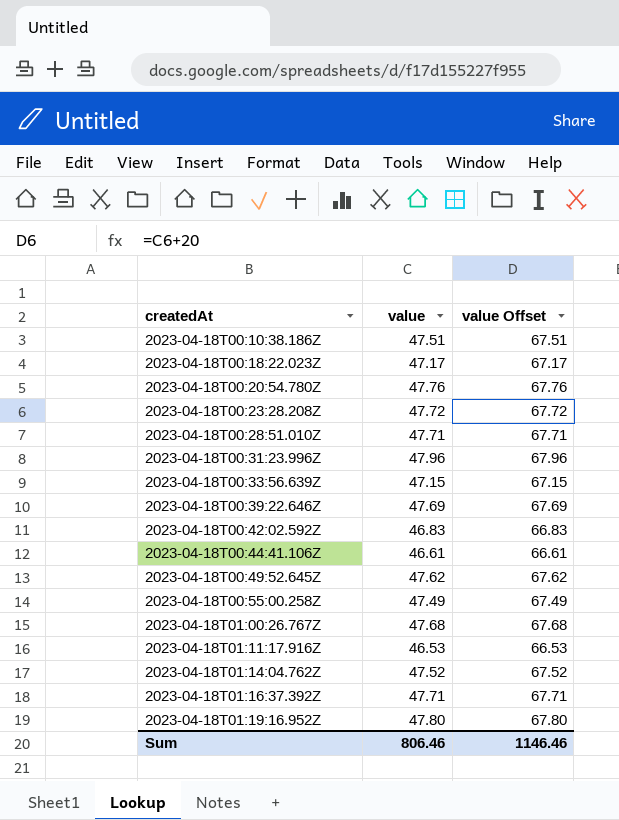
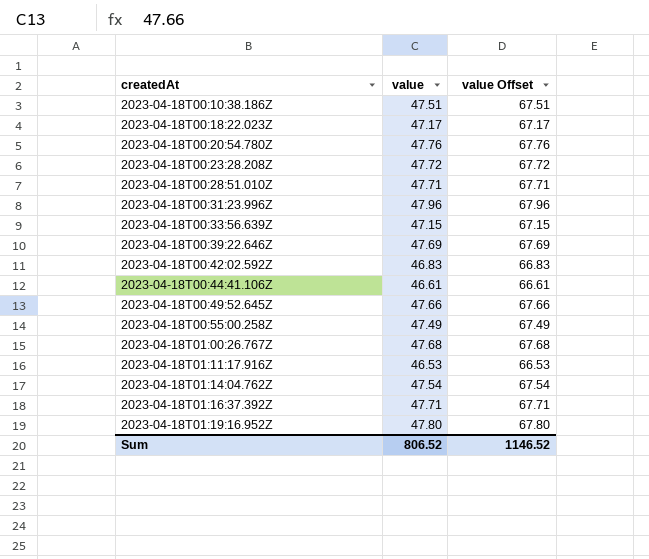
2023-04-18T00:49:52.645Z | value: 47.62 -> 47.66
2023-04-18T00:49:52.645Z | value Offset: 67.62 -> 67.66
2023-04-18T01:14:04.762Z | value: 47.52 -> 47.54
2023-04-18T01:14:04.762Z | value Offset: 67.52 -> 67.54
Sum | value: 806.46 -> 806.52
Sum | value Offset: 1146.46 -> 1146.52

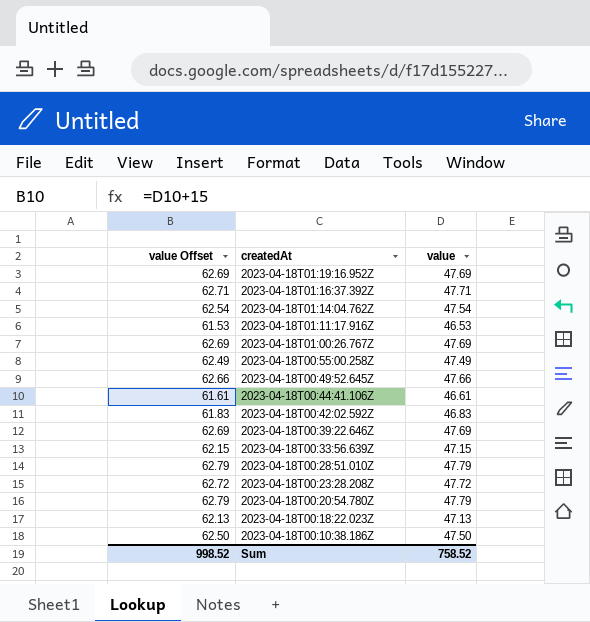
row order: createdAt ascending -> createdAt descending
column value Offset | formula: [value] + 20 -> [value] + 15
column value Offset | position: 3 -> 1
row 2023-04-18T00:31:23.996Z: 47.96 | 67.96 -> none
2023-04-18T01:19:16.952Z | value: 47.80 -> 47.69
2023-04-18T01:00:26.767Z | value: 47.68 -> 47.69
2023-04-18T00:28:51.010Z | value: 47.71 -> 47.79
2023-04-18T00:20:54.780Z | value: 47.76 -> 47.79
2023-04-18T00:18:22.023Z | value: 47.17 -> 47.13
2023-04-18T00:10:38.186Z | value: 47.51 -> 47.50
Sum | value Offset: 1146.52 -> 998.52
Sum | value: 806.52 -> 758.52

